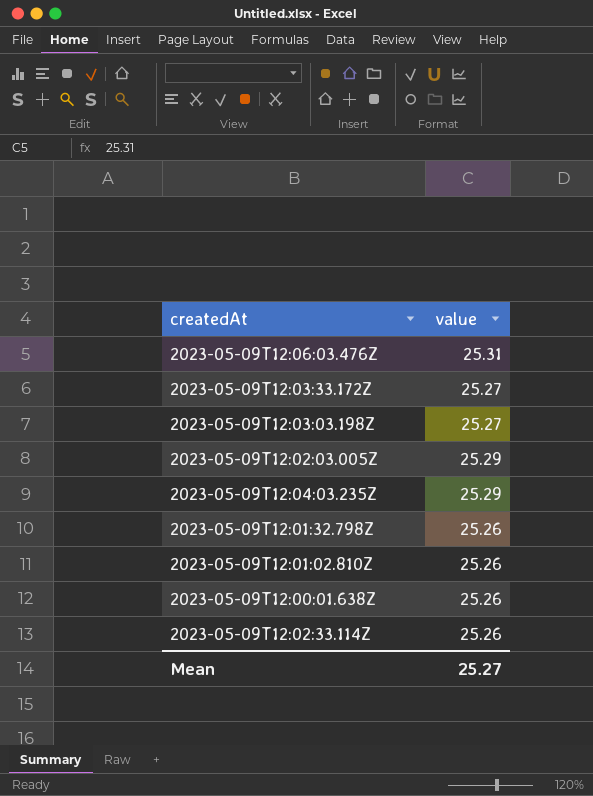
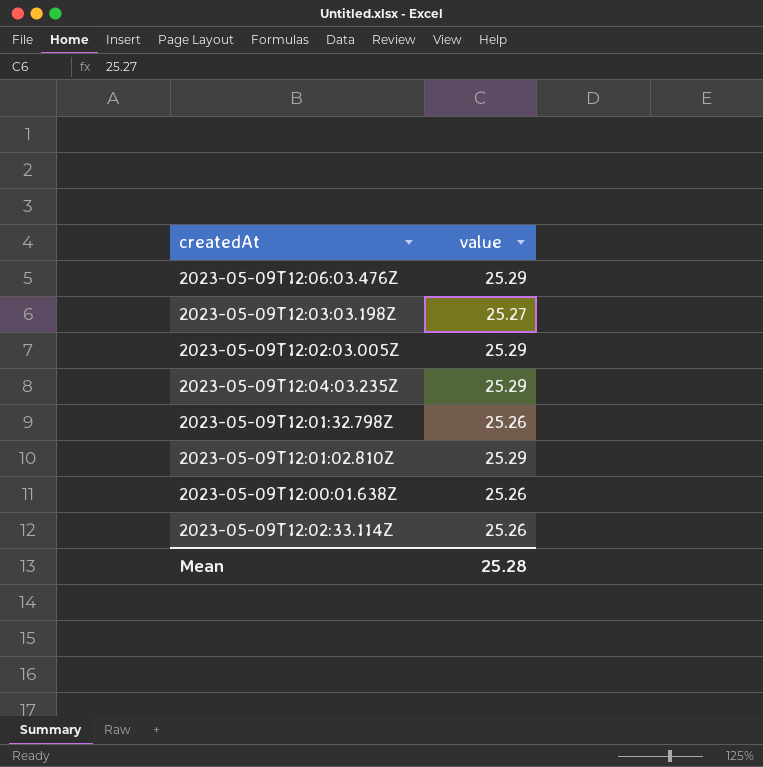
row 2023-05-09T12:03:33.172Z: 25.27 -> none
2023-05-09T12:06:03.476Z | value: 25.31 -> 25.29
2023-05-09T12:01:02.810Z | value: 25.26 -> 25.29
Mean | value: 25.27 -> 25.28

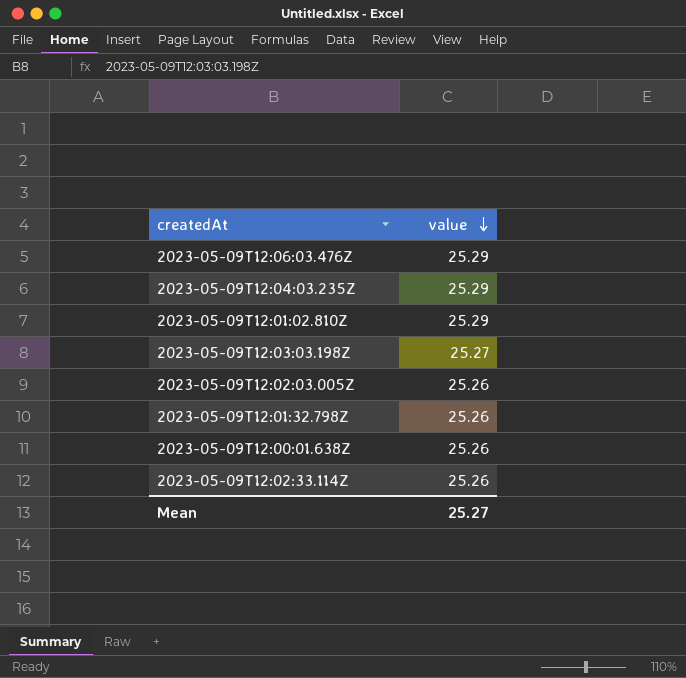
row order: none -> value descending
2023-05-09T12:02:03.005Z | value: 25.29 -> 25.26
Mean | value: 25.28 -> 25.27

